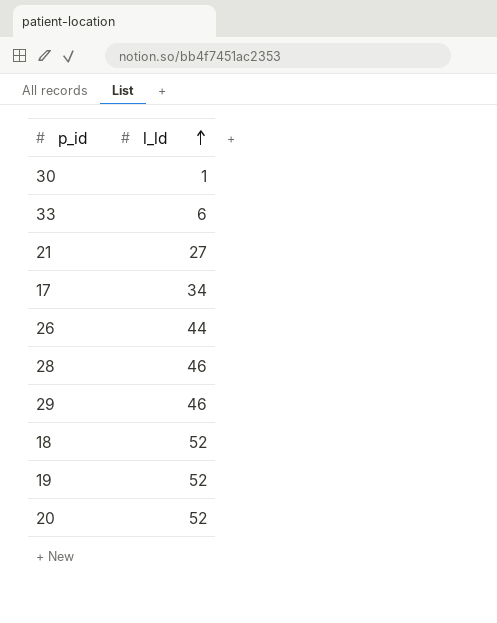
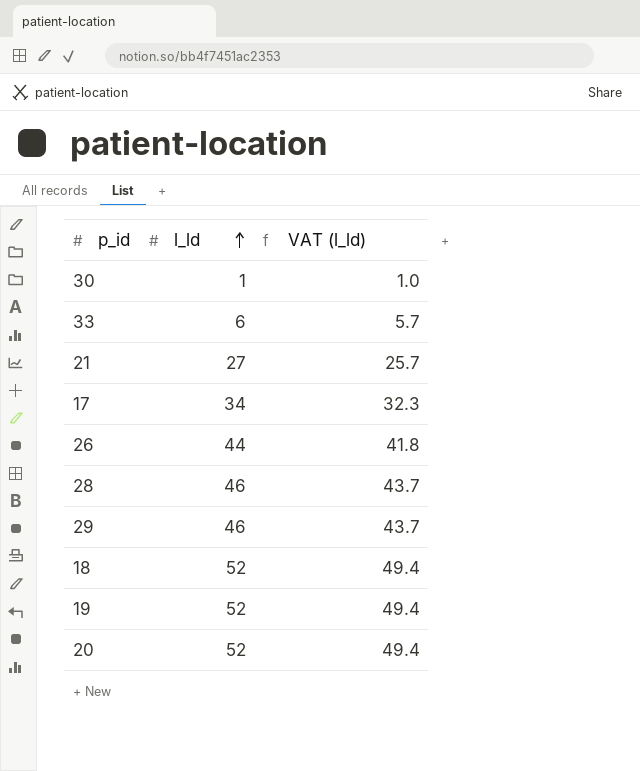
column VAT (l_ld) | formula: none -> [l_ld] * 0.95

